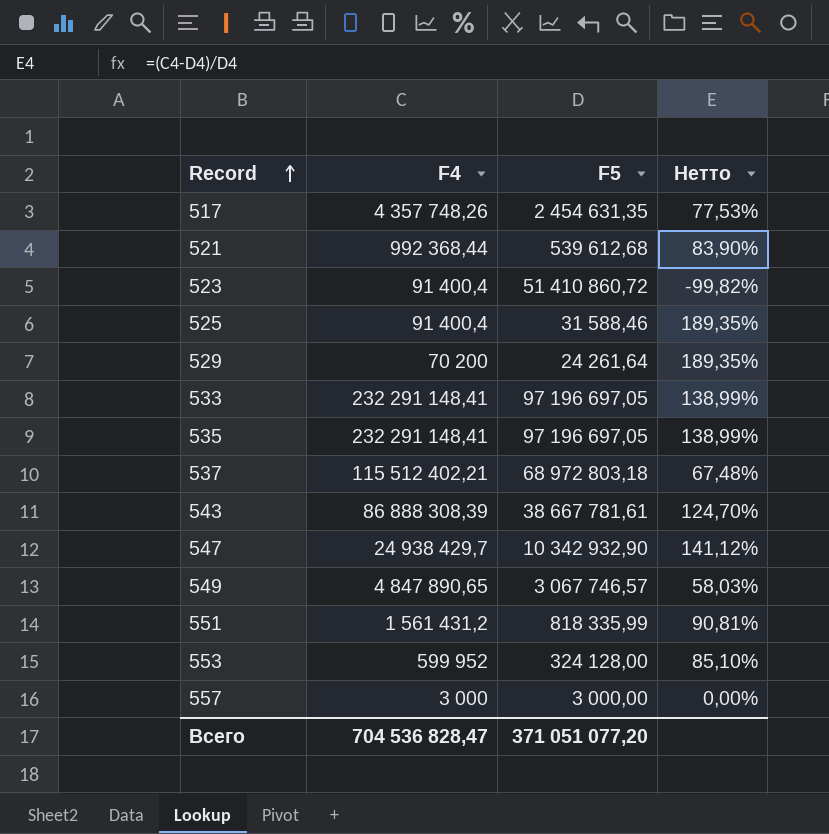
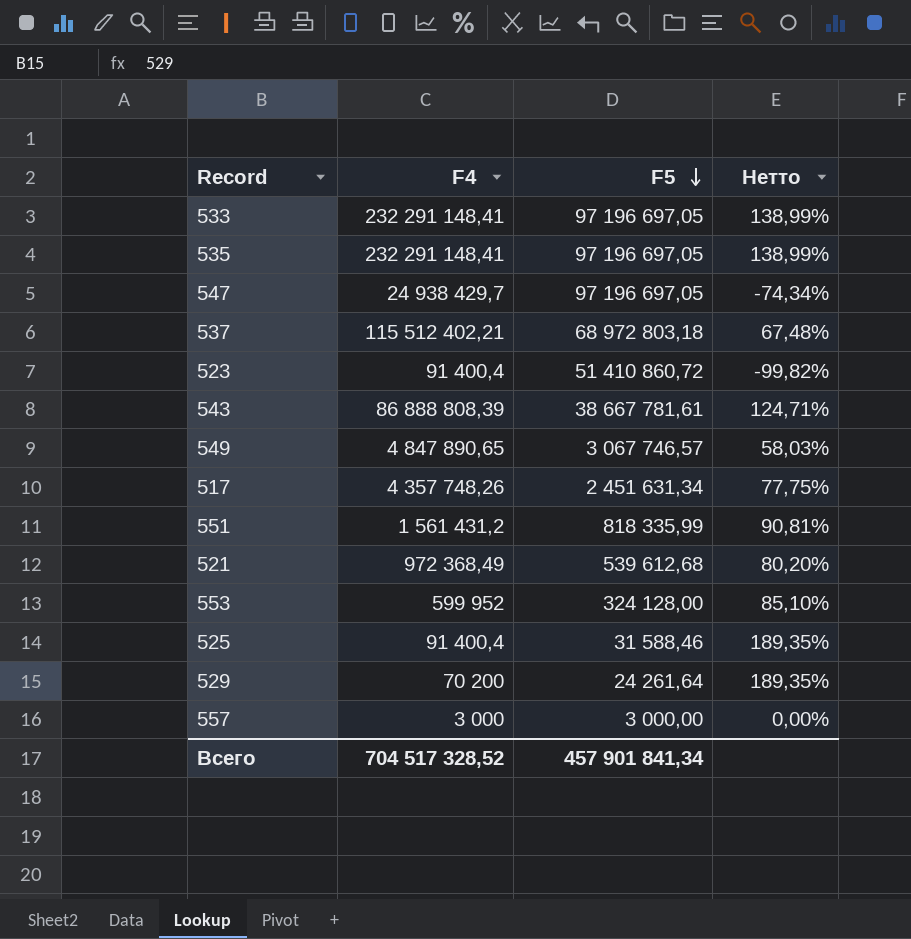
row order: Record ascending -> F5 descending
547 | F5: 10 342 932,90 -> 97 196 697,05
547 | Нетто: 141,12% -> -74,34%
543 | F4: 86 888 308,39 -> 86 888 808,39
543 | Нетто: 124,70% -> 124,71%
517 | F5: 2 454 631,35 -> 2 451 631,34
517 | Нетто: 77,53% -> 77,75%
521 | F4: 992 368,44 -> 972 368,49
521 | Нетто: 83,90% -> 80,20%
Всего | F4: 704 536 828,47 -> 704 517 328,52
Всего | F5: 371 051 077,20 -> 457 901 841,34

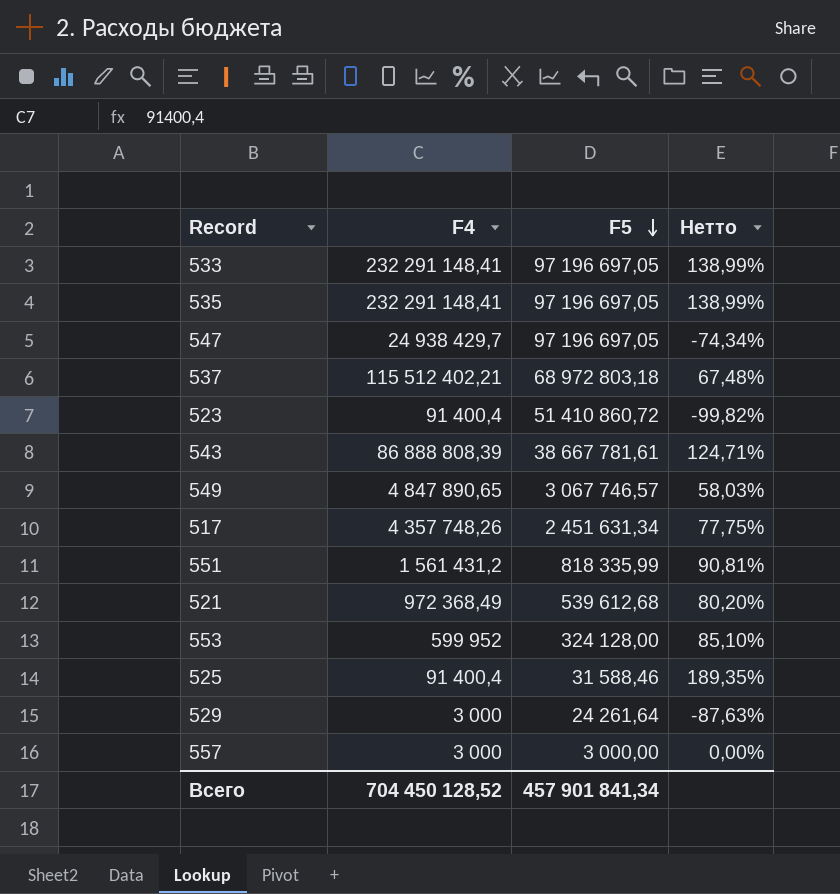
529 | F4: 70 200 -> 3 000
529 | Нетто: 189,35% -> -87,63%
Всего | F4: 704 517 328,52 -> 704 450 128,52

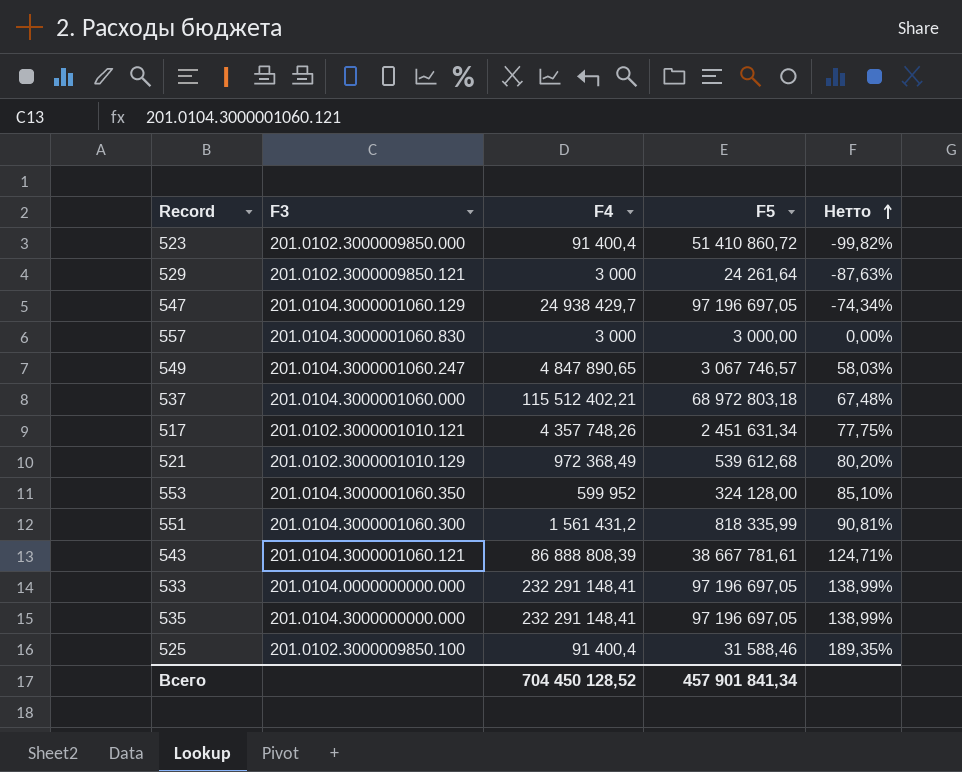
row order: F5 descending -> Нетто ascending
column F3 | position: none -> 2

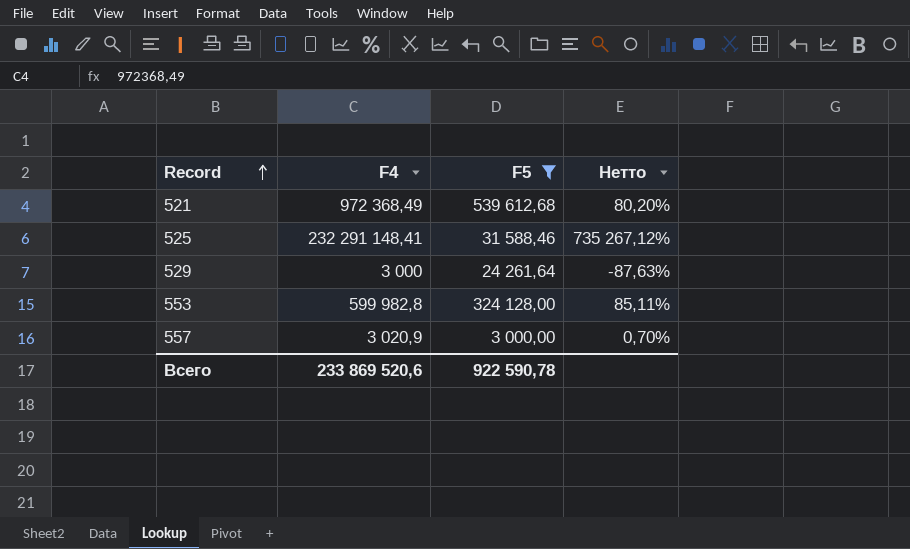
filter: none -> F5 <= 539 612,68
row order: Нетто ascending -> Record ascending
column F3 | position: 2 -> none
525 | F4: 91 400,4 -> 232 291 148,41
525 | Нетто: 189,35% -> 735 267,12%
553 | F4: 599 952 -> 599 982,8
553 | Нетто: 85,10% -> 85,11%
557 | F4: 3 000 -> 3 020,9
557 | Нетто: 0,00% -> 0,70%
Всего | F4: 704 450 128,52 -> 233 869 520,6
Всего | F5: 457 901 841,34 -> 922 590,78

